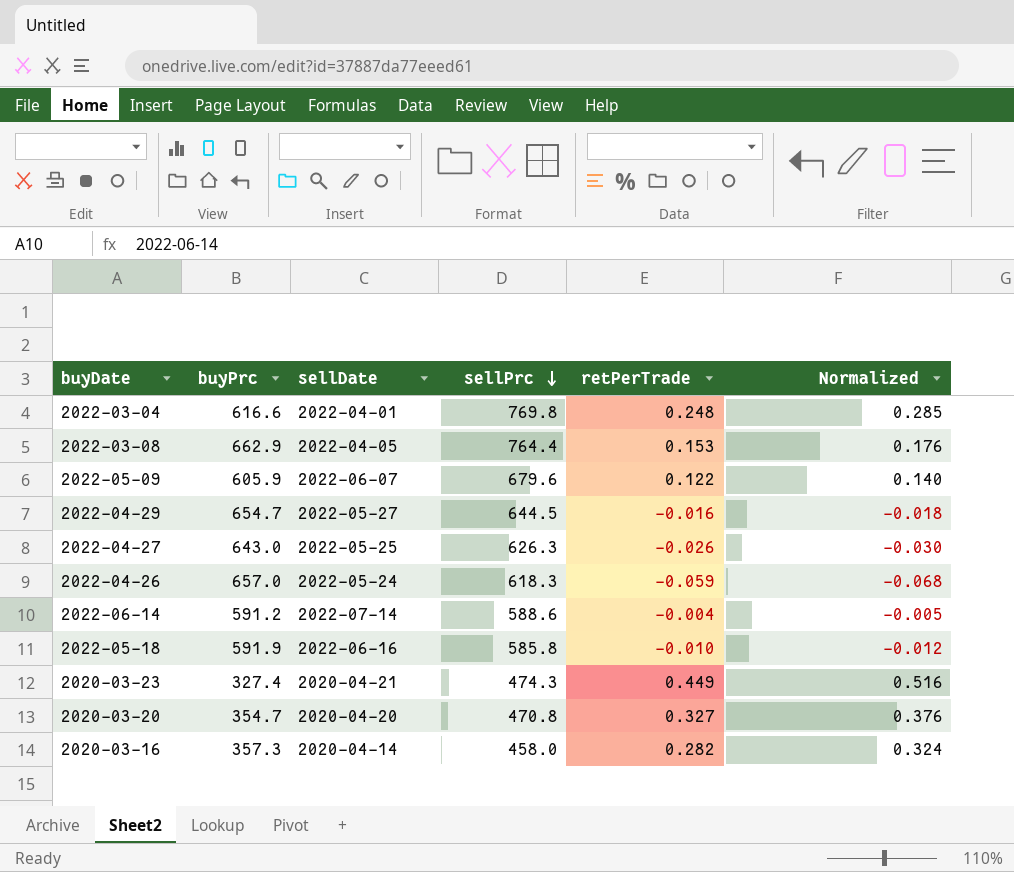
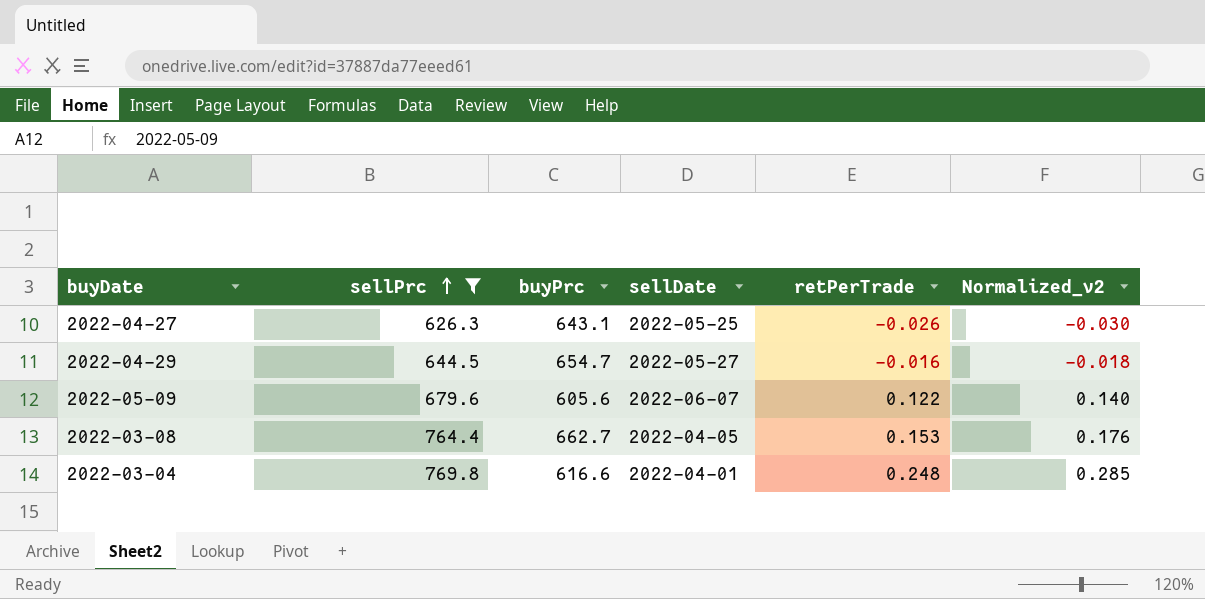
filter: none -> sellPrc >= 626.3
row order: sellPrc descending -> sellPrc ascending
column sellPrc | position: 4 -> 2
column name: Normalized -> Normalized_v2
2022-04-27 | buyPrc: 643.0 -> 643.1
2022-05-09 | buyPrc: 605.9 -> 605.6
2022-03-08 | buyPrc: 662.9 -> 662.7

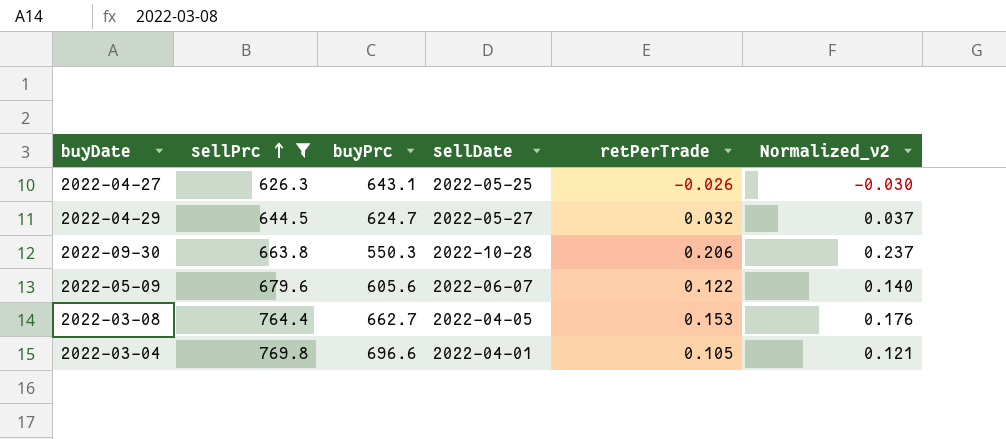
2022-04-29 | buyPrc: 654.7 -> 624.7
2022-04-29 | retPerTrade: -0.016 -> 0.032
2022-04-29 | Normalized_v2: -0.018 -> 0.037
row 2022-09-30: none -> 663.8 | 550.3 | 2022-10-28 | 0.206 | 0.237
2022-03-04 | buyPrc: 616.6 -> 696.6
2022-03-04 | retPerTrade: 0.248 -> 0.105
2022-03-04 | Normalized_v2: 0.285 -> 0.121

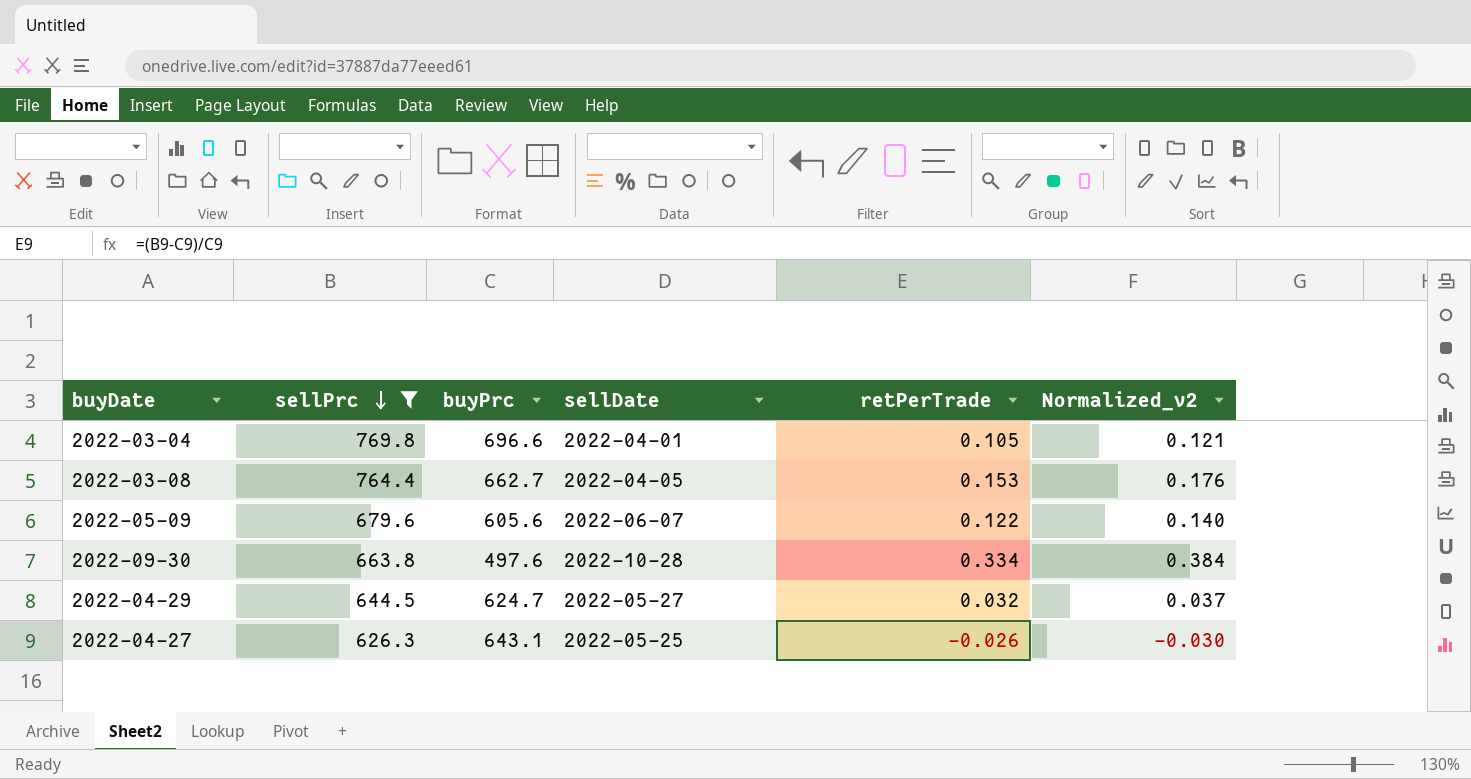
row order: sellPrc ascending -> sellPrc descending
2022-09-30 | buyPrc: 550.3 -> 497.6
2022-09-30 | retPerTrade: 0.206 -> 0.334
2022-09-30 | Normalized_v2: 0.237 -> 0.384

